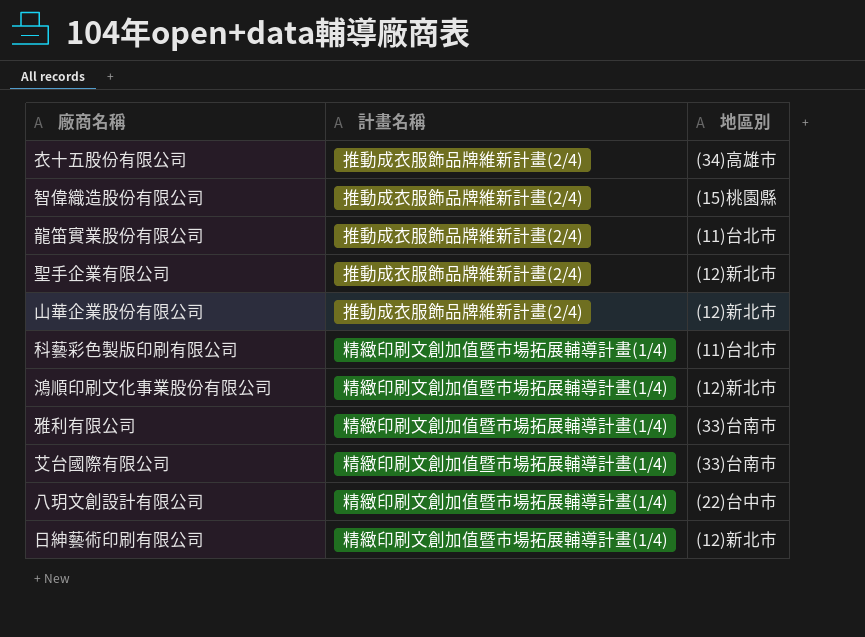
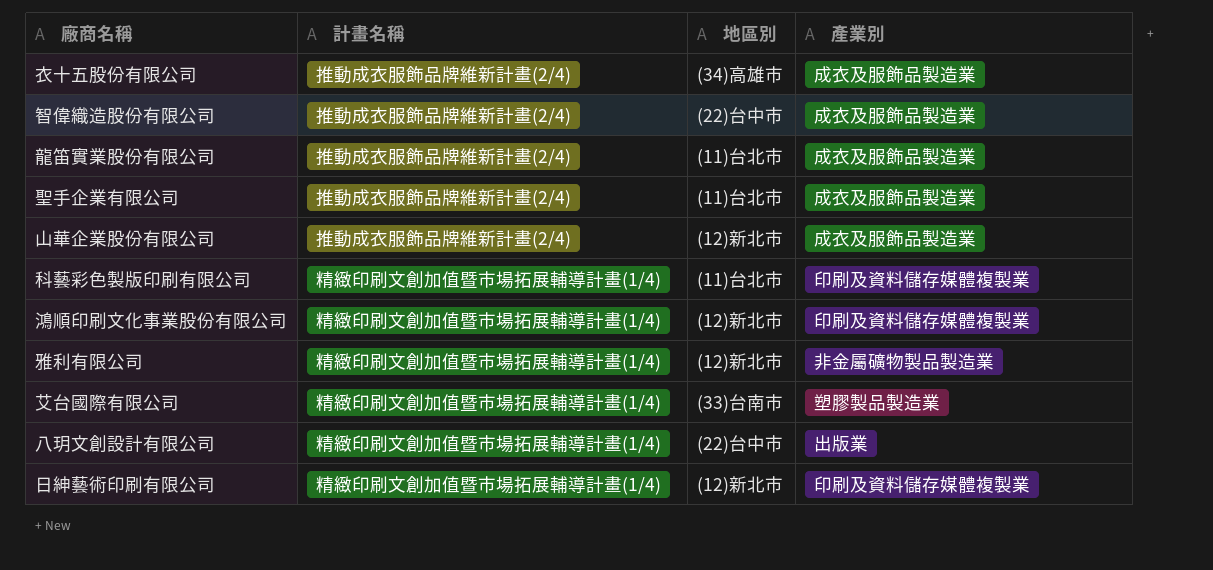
column 產業別 | position: none -> 4
智偉織造股份有限公司 | 地區別: (15)桃園縣 -> (22)台中市
聖手企業有限公司 | 地區別: (12)新北市 -> (11)台北市
雅利有限公司 | 地區別: (33)台南市 -> (12)新北市

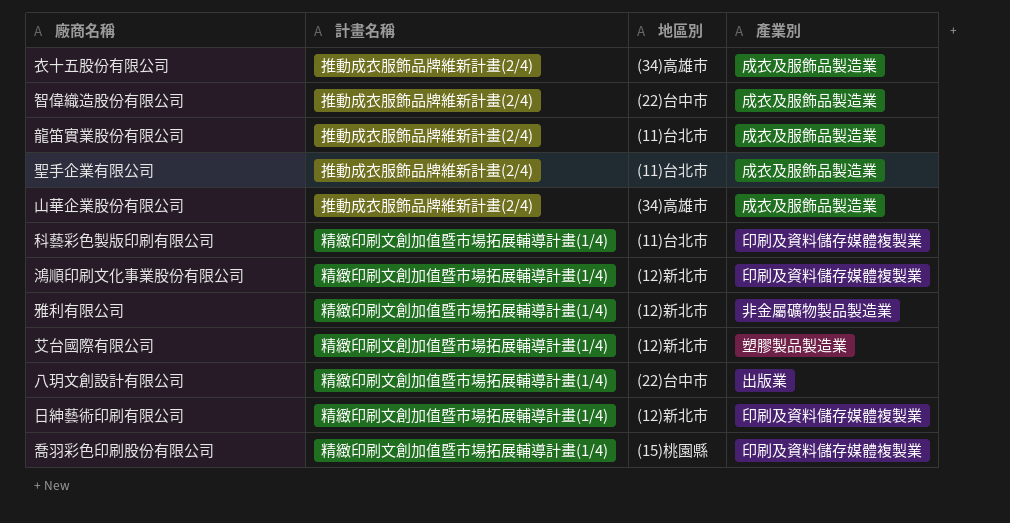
山華企業股份有限公司 | 地區別: (12)新北市 -> (34)高雄市
艾台國際有限公司 | 地區別: (33)台南市 -> (12)新北市
row 喬羽彩色印刷股份有限公司: none -> 精緻印刷文創加值暨市場拓展輔導計畫(1/4) | (15)桃園縣 | 印刷及資料儲存媒體複製業

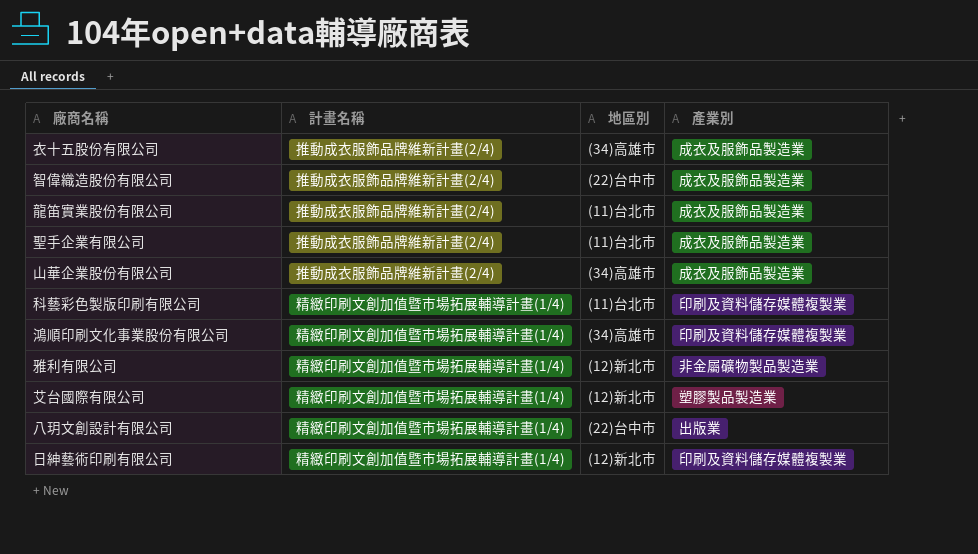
row 喬羽彩色印刷股份有限公司: 精緻印刷文創加值暨市場拓展輔導計畫(1/4) | (15)桃園縣 | 印刷及資料儲存媒體複製業 -> none
鴻順印刷文化事業股份有限公司 | 地區別: (12)新北市 -> (34)高雄市

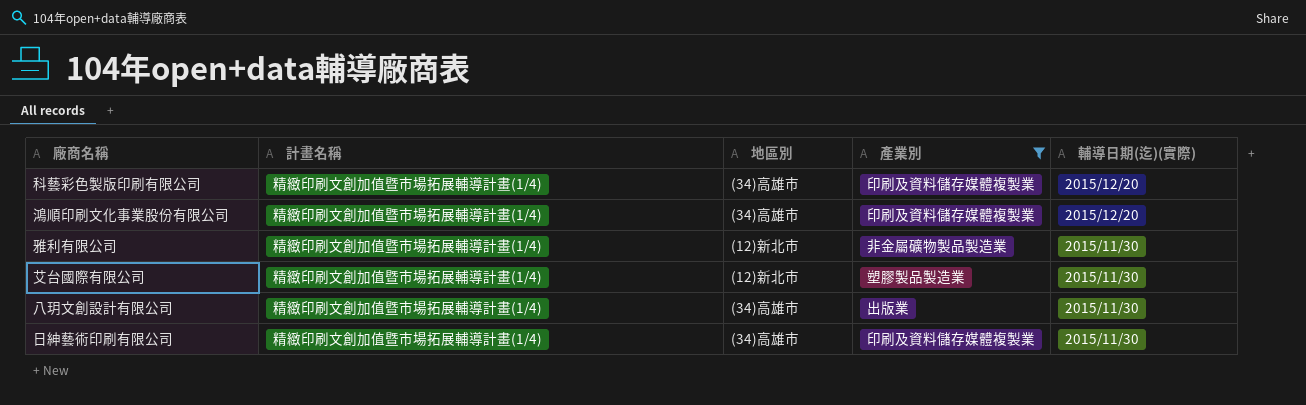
filter: none -> 產業別 != 成衣及服飾品製造業
column 輔導日期(迄)(實際) | position: none -> 5
科藝彩色製版印刷有限公司 | 地區別: (11)台北市 -> (34)高雄市
八玥文創設計有限公司 | 地區別: (22)台中市 -> (34)高雄市
日紳藝術印刷有限公司 | 地區別: (12)新北市 -> (34)高雄市

